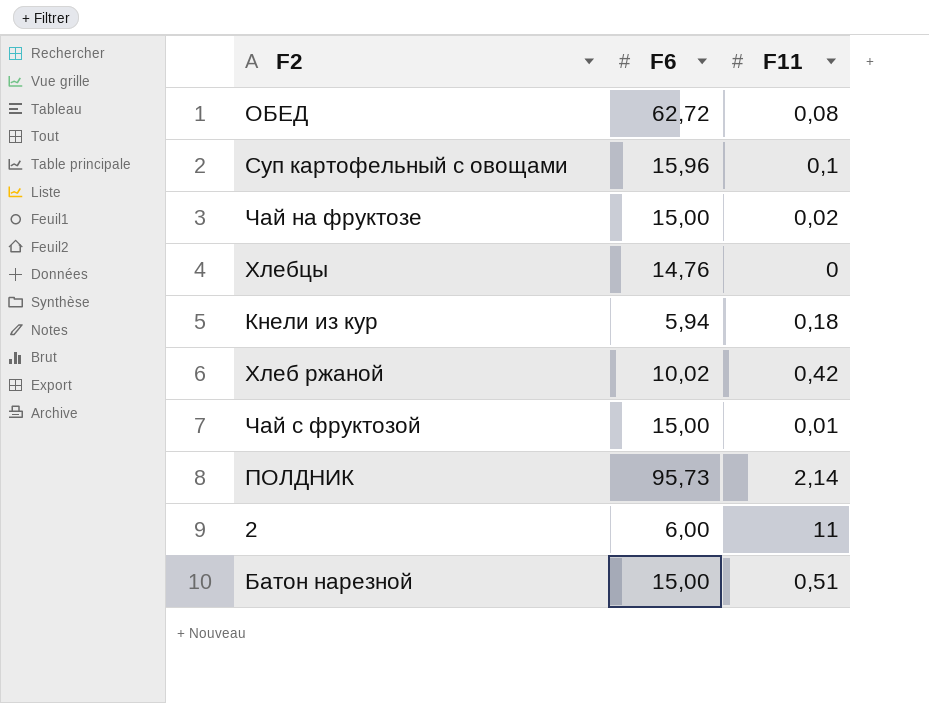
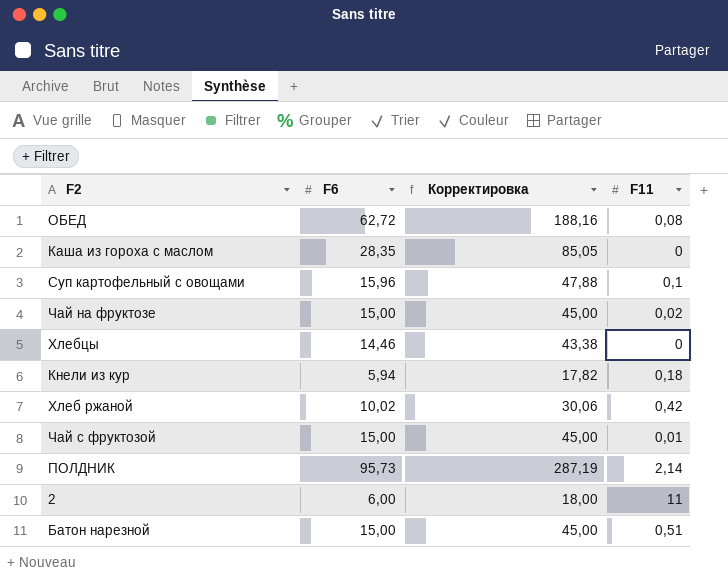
column Корректировка | formula: none -> [F6] * 3
row Каша из гороха с маслом: none -> 28,35 | 85,05 | 0
Хлебцы | F6: 14,76 -> 14,46

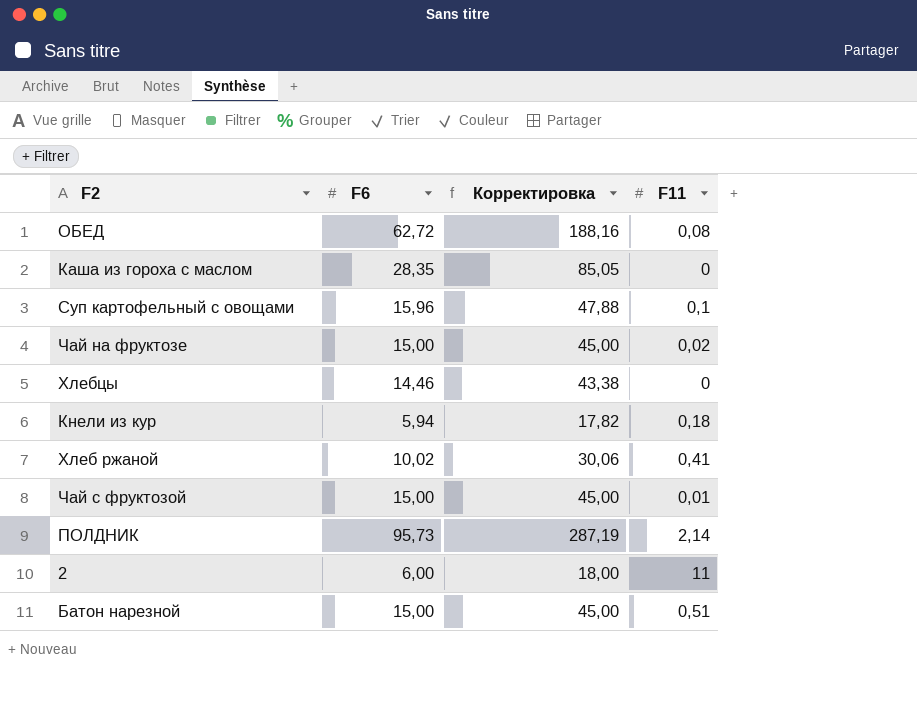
Хлеб ржаной | F11: 0,42 -> 0,41

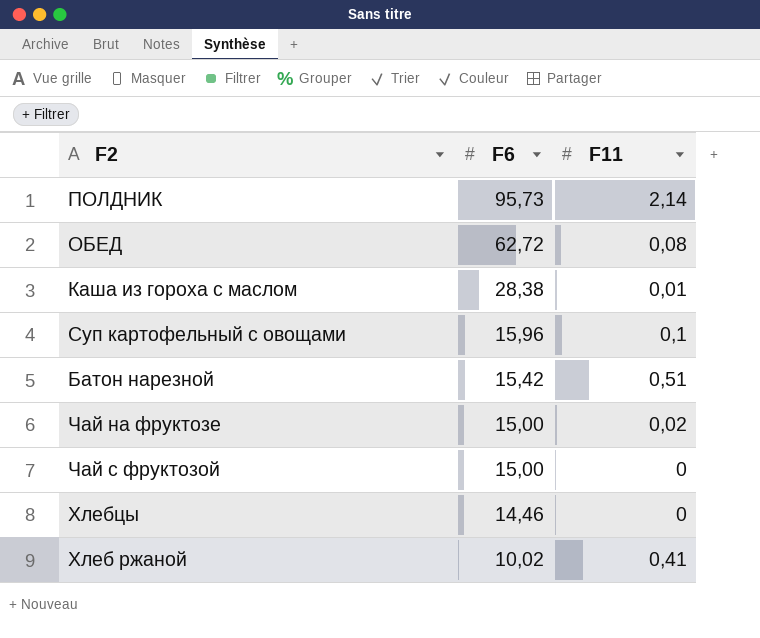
row order: none -> F6 descending
column Корректировка | formula: [F6] * 3 -> none
row Кнели из кур: 5,94 | 17,82 | 0,18 -> none
row 2: 6,00 | 18,00 | 11 -> none
Каша из гороха с маслом | F6: 28,35 -> 28,38
Каша из гороха с маслом | F11: 0 -> 0,01
Батон нарезной | F6: 15,00 -> 15,42
Чай с фруктозой | F11: 0,01 -> 0

